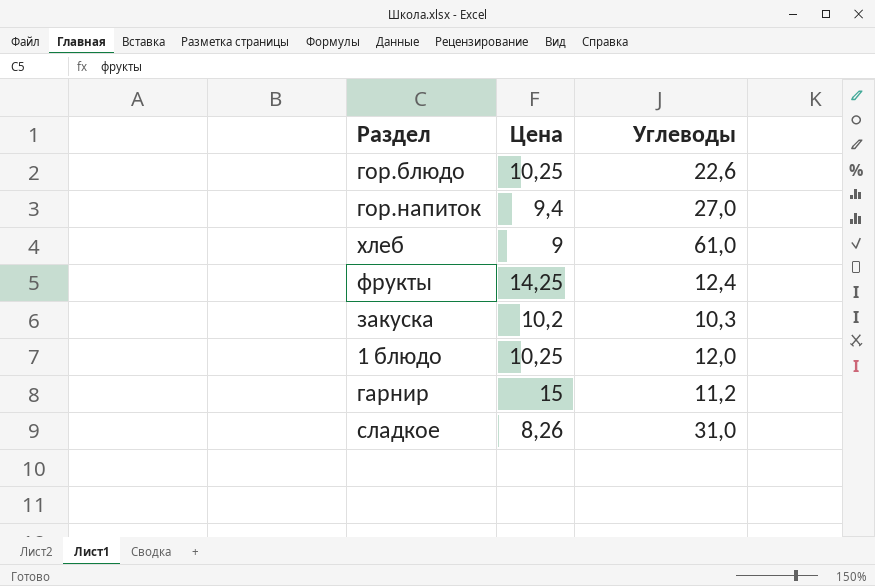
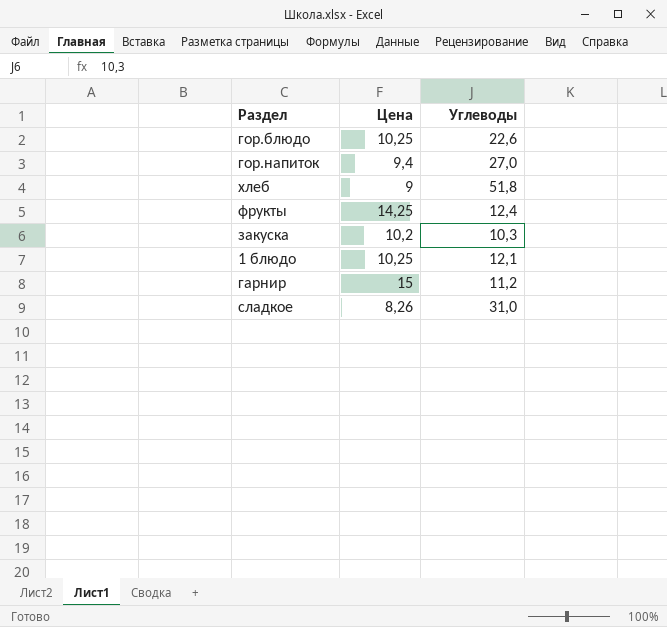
хлеб | Углеводы: 61,0 -> 51,8
1 блюдо | Углеводы: 12,0 -> 12,1

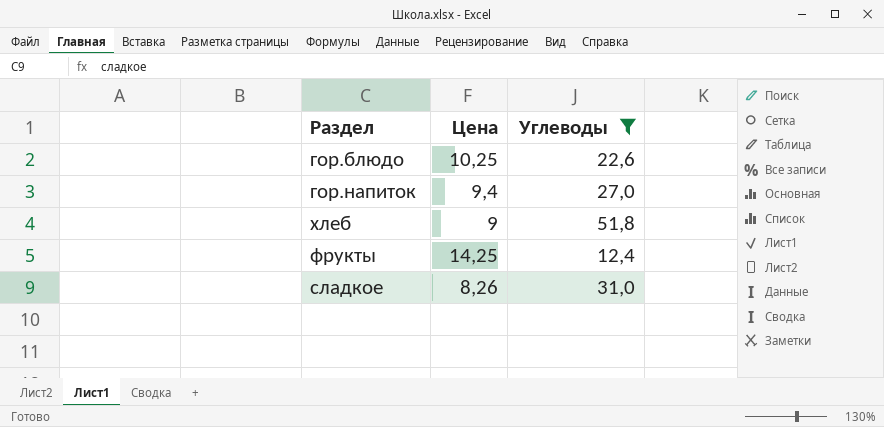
filter: none -> Углеводы >= 12,4

